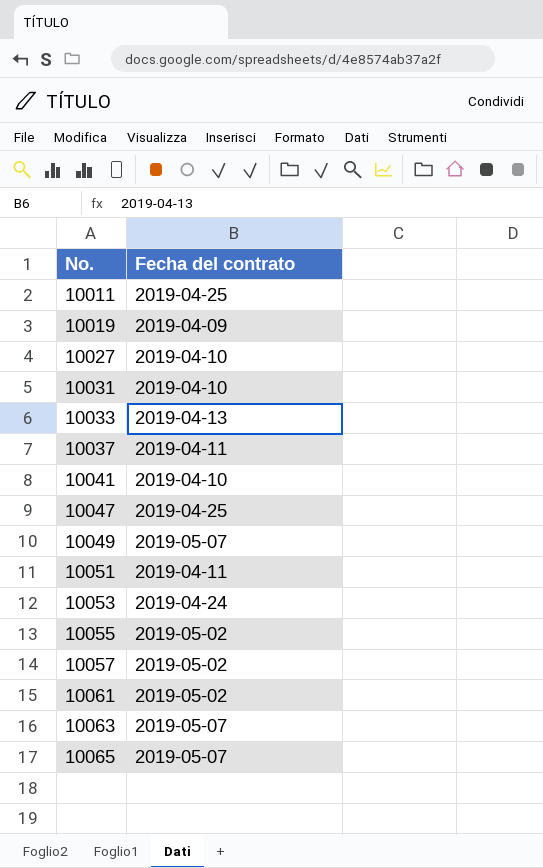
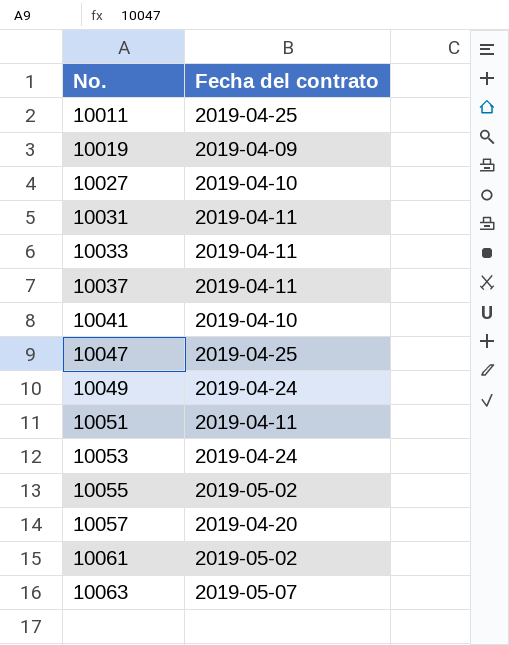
row 10065: 2019-05-07 -> none
10031 | Fecha del contrato: 2019-04-10 -> 2019-04-11
10033 | Fecha del contrato: 2019-04-13 -> 2019-04-11
10049 | Fecha del contrato: 2019-05-07 -> 2019-04-24
10057 | Fecha del contrato: 2019-05-02 -> 2019-04-20

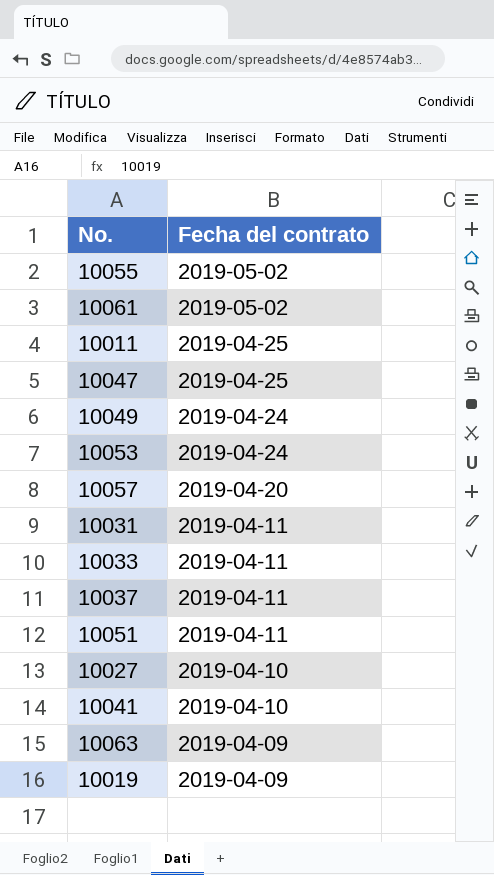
row order: No. ascending -> Fecha del contrato descending
10063 | Fecha del contrato: 2019-05-07 -> 2019-04-09

